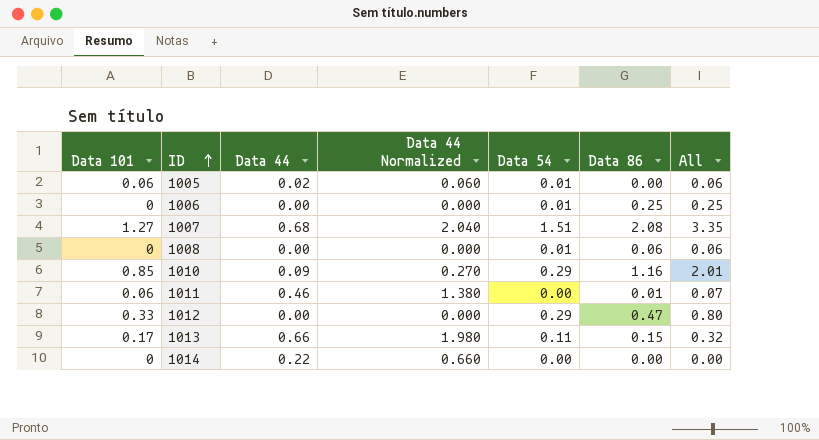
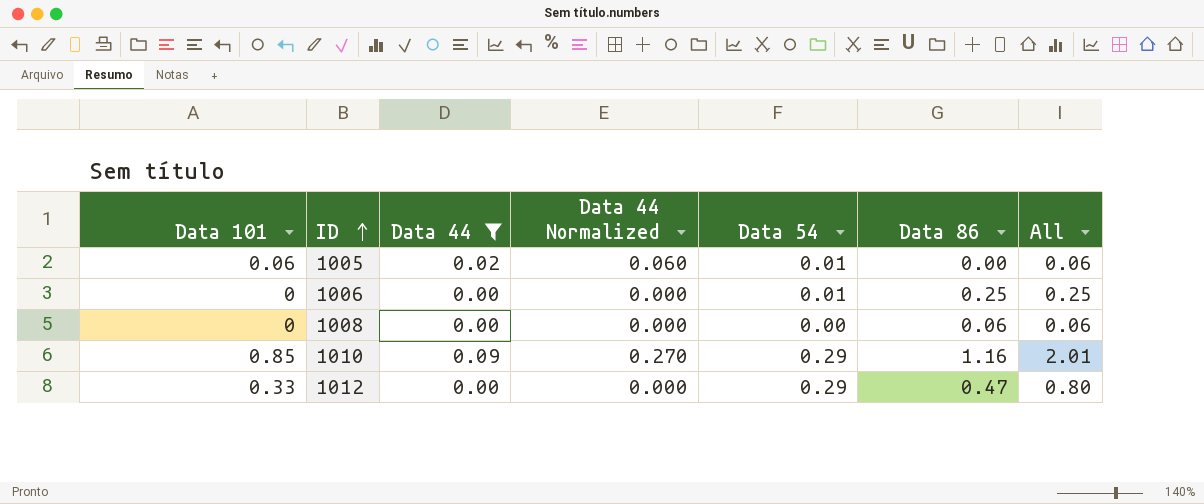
filter: none -> Data 44 <= 0.09
1008 | Data 54: 0.01 -> 0.00

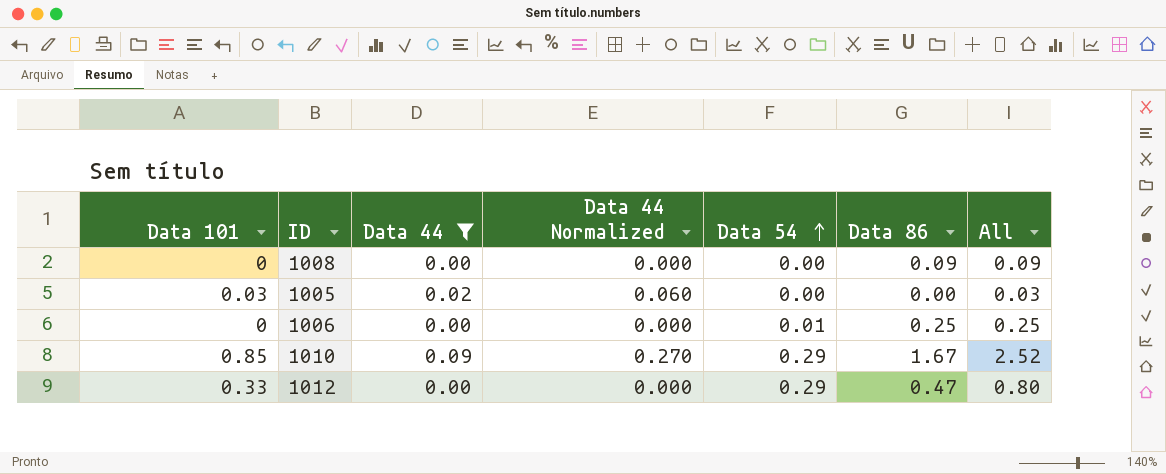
row order: ID ascending -> Data 54 ascending
1008 | Data 86: 0.06 -> 0.09
1008 | All: 0.06 -> 0.09
1005 | Data 101: 0.06 -> 0.03
1005 | Data 54: 0.01 -> 0.00
1005 | All: 0.06 -> 0.03
1010 | Data 86: 1.16 -> 1.67
1010 | All: 2.01 -> 2.52

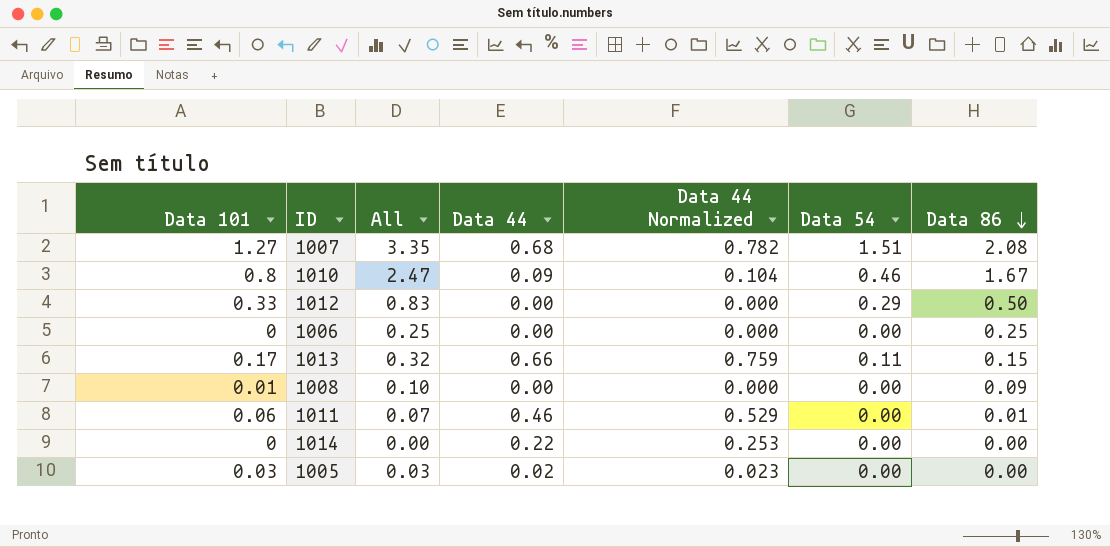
filter: Data 44 <= 0.09 -> none
row order: Data 54 ascending -> Data 86 descending
column All | position: 7 -> 3
column Data 44 Normalized | formula: [Data 44] * 3 -> [Data 44] * 1.15
1010 | Data 101: 0.85 -> 0.8
1010 | All: 2.52 -> 2.47
1010 | Data 54: 0.29 -> 0.46
1012 | All: 0.80 -> 0.83
1012 | Data 86: 0.47 -> 0.50
1006 | Data 54: 0.01 -> 0.00
1008 | Data 101: 0 -> 0.01
1008 | All: 0.09 -> 0.10

